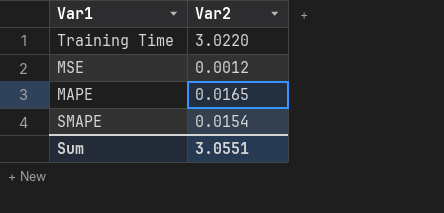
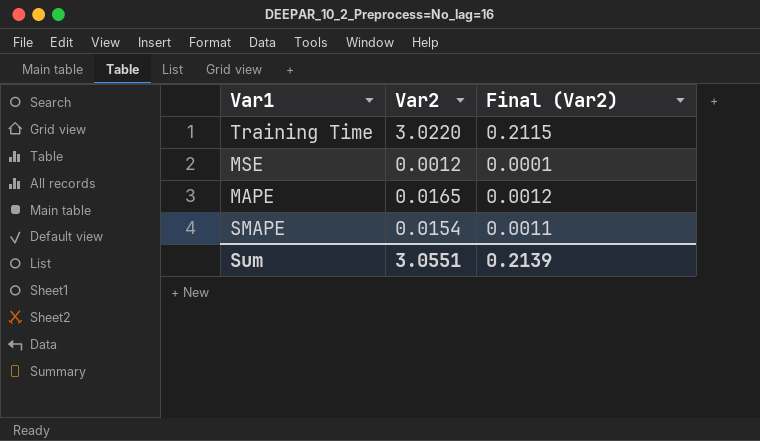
column Final (Var2) | formula: none -> [Var2] * 0.07

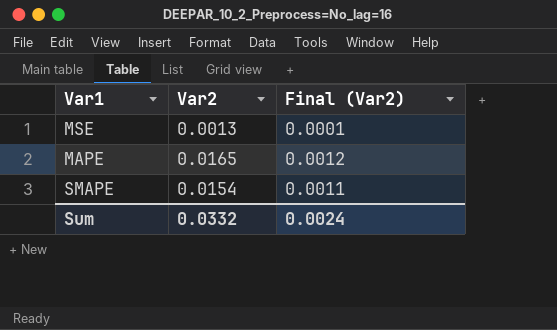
row Training Time: 3.0220 | 0.2115 -> none
MSE | Var2: 0.0012 -> 0.0013
Sum | Var2: 3.0551 -> 0.0332
Sum | Final (Var2): 0.2139 -> 0.0024

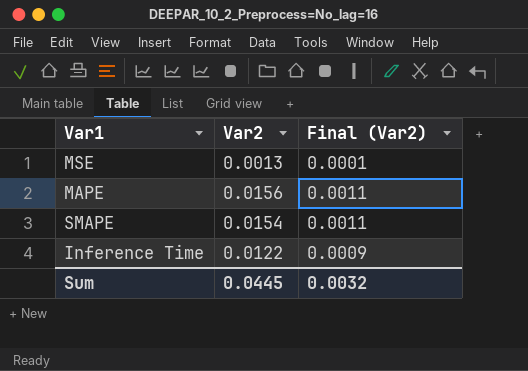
MAPE | Var2: 0.0165 -> 0.0156
MAPE | Final (Var2): 0.0012 -> 0.0011
row Inference Time: none -> 0.0122 | 0.0009
Sum | Var2: 0.0332 -> 0.0445
Sum | Final (Var2): 0.0024 -> 0.0032

